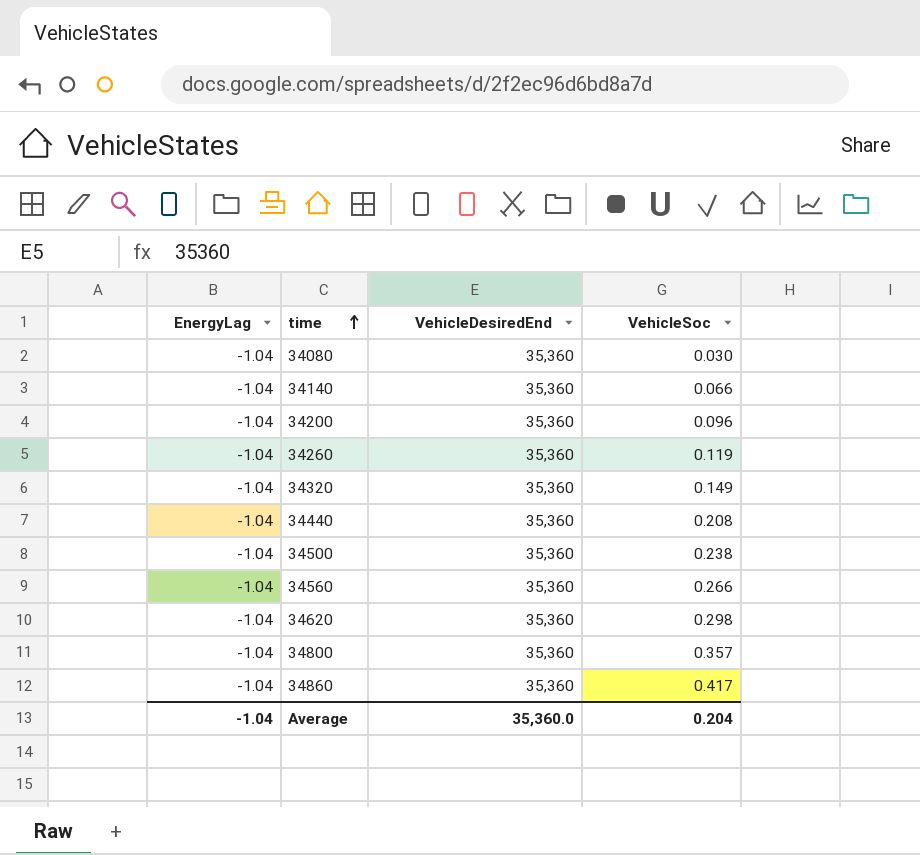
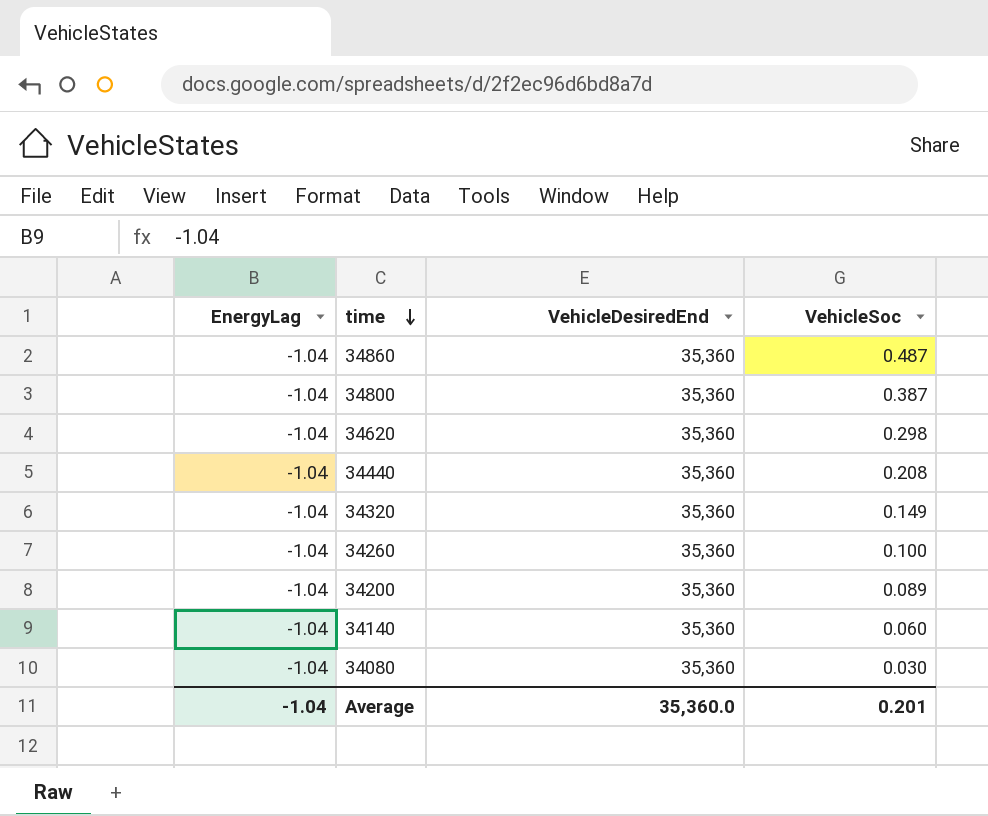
row order: time ascending -> time descending
row 34500: -1.04 | 35,360 | 0.238 -> none
row 34560: -1.04 | 35,360 | 0.266 -> none
34860 | VehicleSoc: 0.417 -> 0.487
34800 | VehicleSoc: 0.357 -> 0.387
34260 | VehicleSoc: 0.119 -> 0.100
34200 | VehicleSoc: 0.096 -> 0.089
34140 | VehicleSoc: 0.066 -> 0.060
Average | VehicleSoc: 0.204 -> 0.201

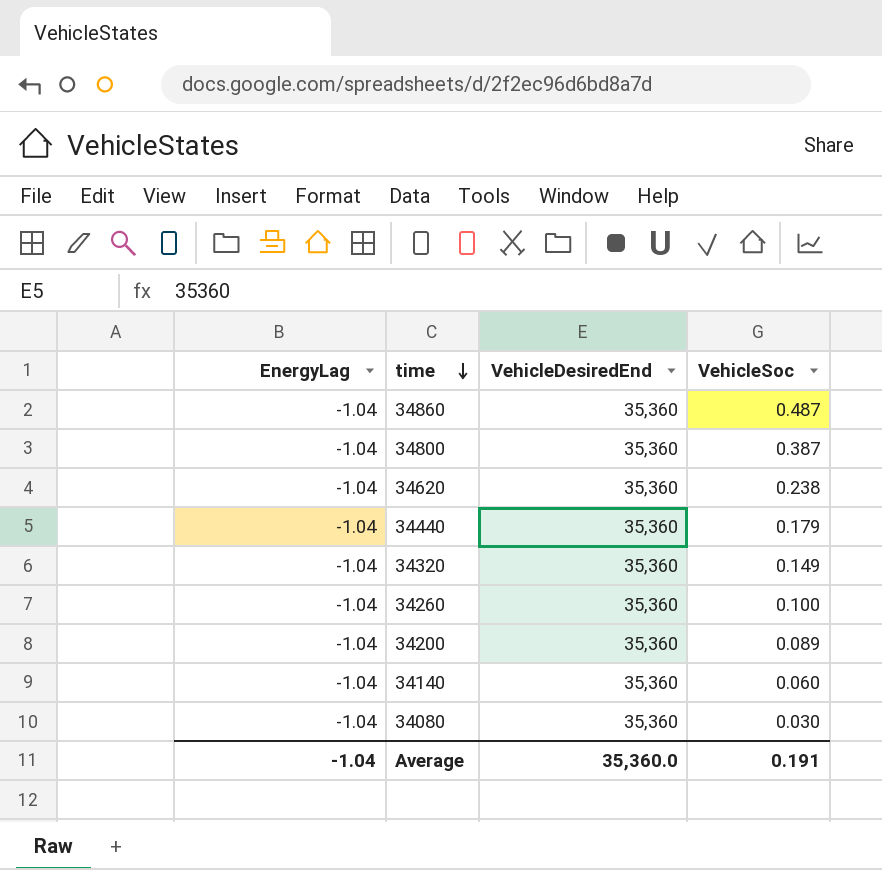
34620 | VehicleSoc: 0.298 -> 0.238
34440 | VehicleSoc: 0.208 -> 0.179
Average | VehicleSoc: 0.201 -> 0.191

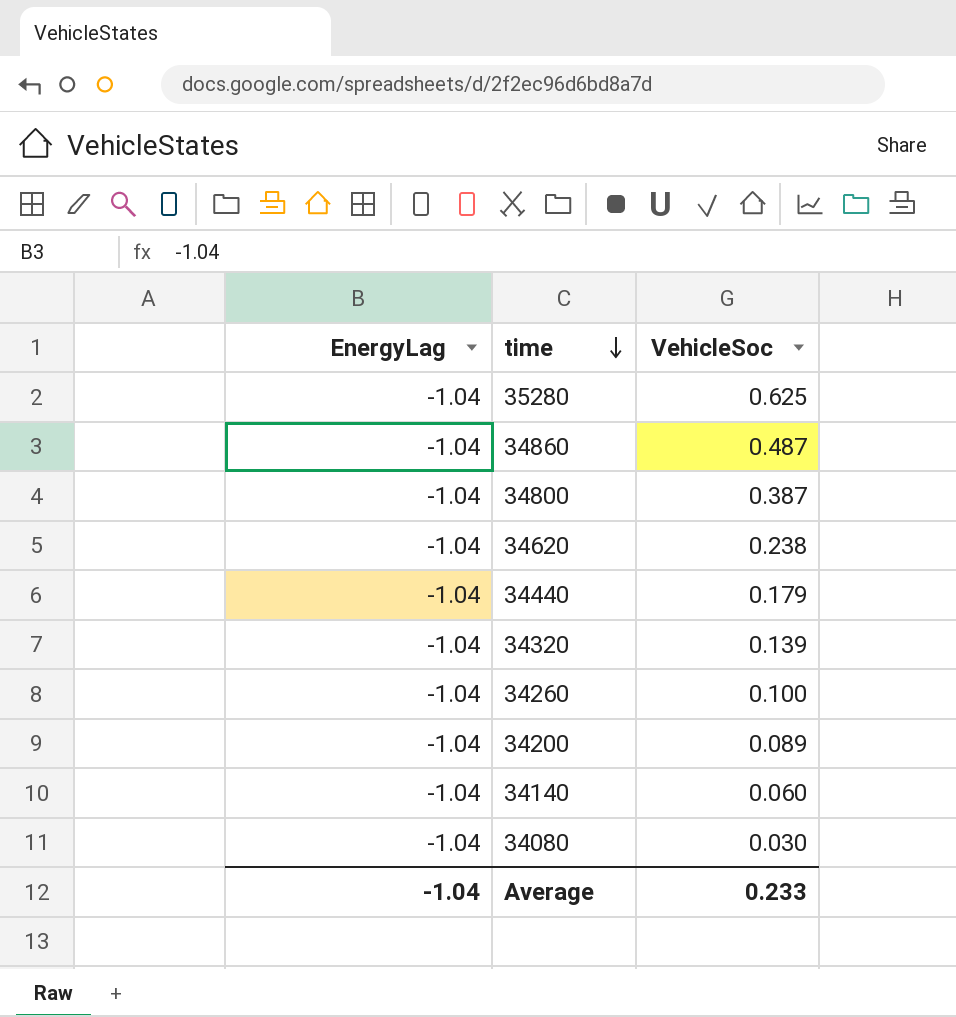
column VehicleDesiredEnd | position: 3 -> none
row 35280: none -> -1.04 | 0.625
34320 | VehicleSoc: 0.149 -> 0.139
Average | VehicleSoc: 0.191 -> 0.233

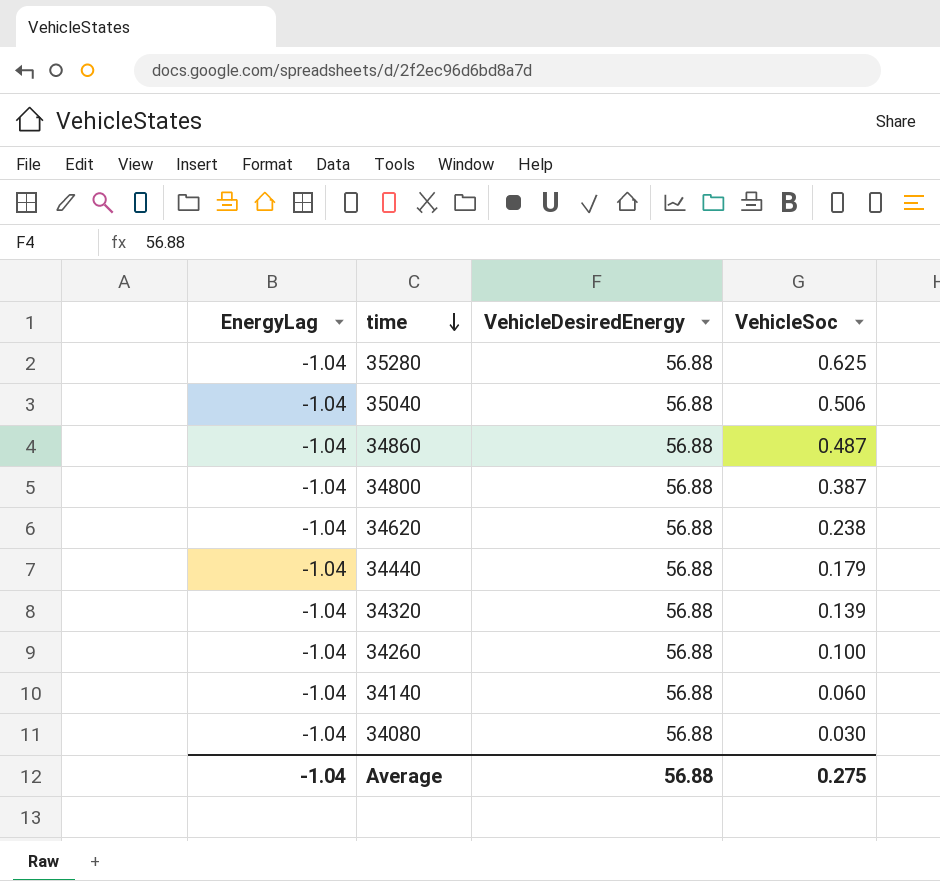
column VehicleDesiredEnergy | position: none -> 3
row 34200: -1.04 | 0.089 -> none
row 35040: none -> -1.04 | 56.88 | 0.506
Average | VehicleSoc: 0.233 -> 0.275

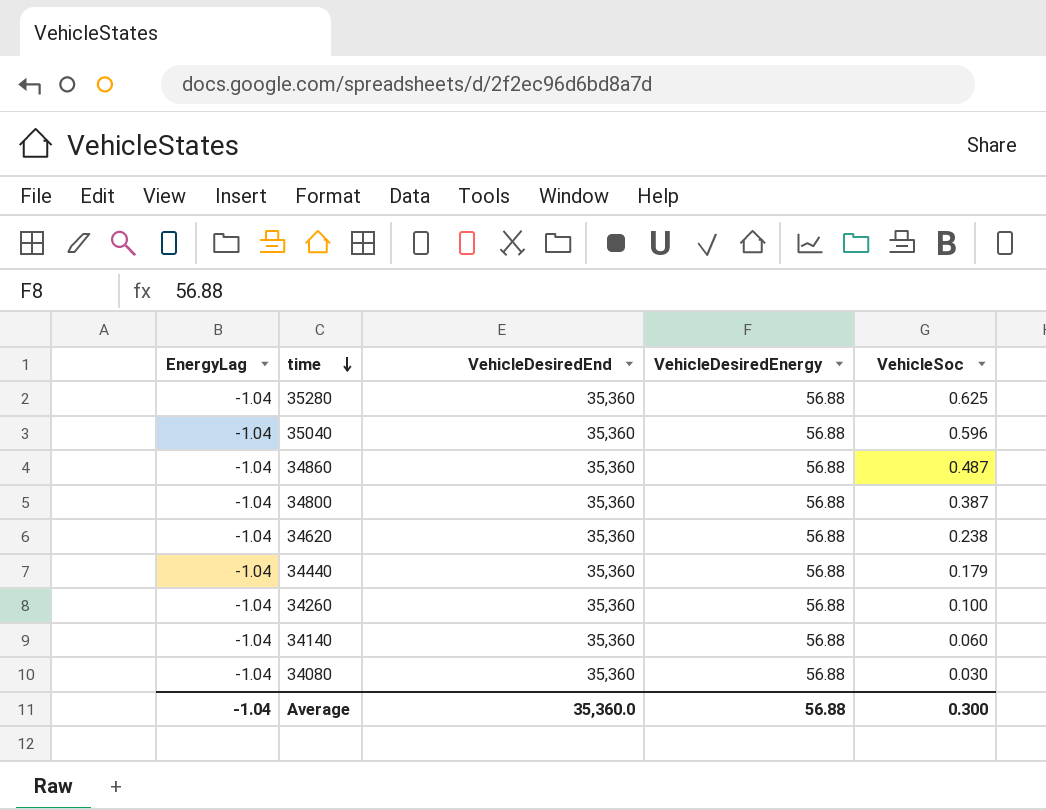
column VehicleDesiredEnd | position: none -> 3
row 34320: -1.04 | 56.88 | 0.139 -> none
35040 | VehicleSoc: 0.506 -> 0.596
Average | VehicleSoc: 0.275 -> 0.300

